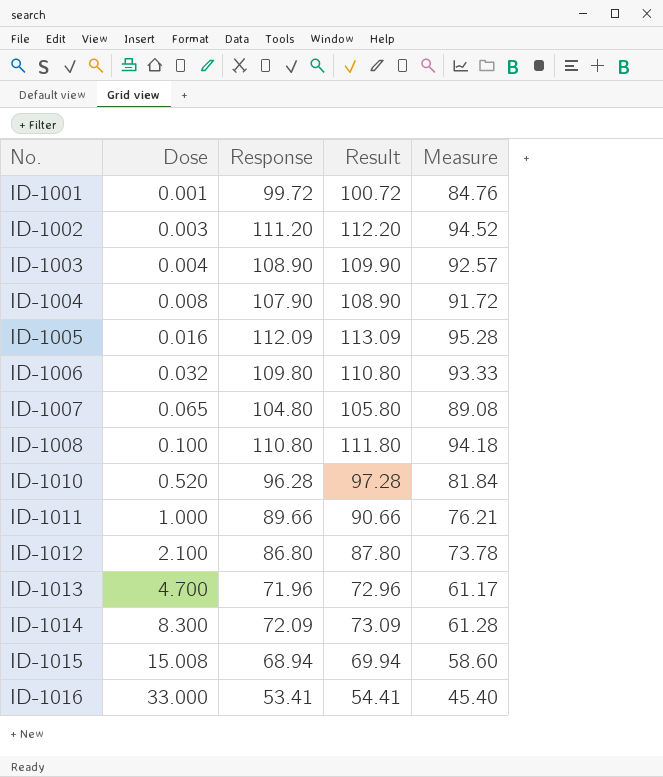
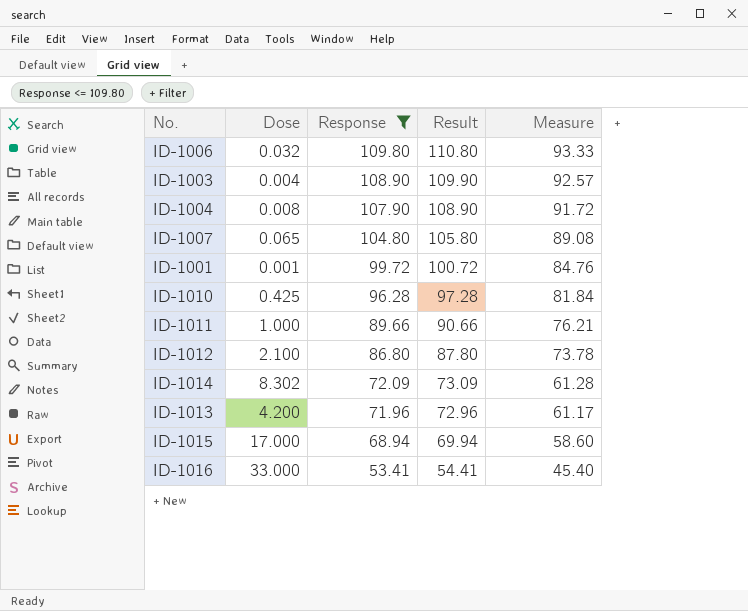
filter: none -> Response <= 109.80
row order: No. ascending -> Response descending
ID-1010 | Dose: 0.520 -> 0.425
ID-1014 | Dose: 8.300 -> 8.302
ID-1013 | Dose: 4.700 -> 4.200
ID-1015 | Dose: 15.008 -> 17.000

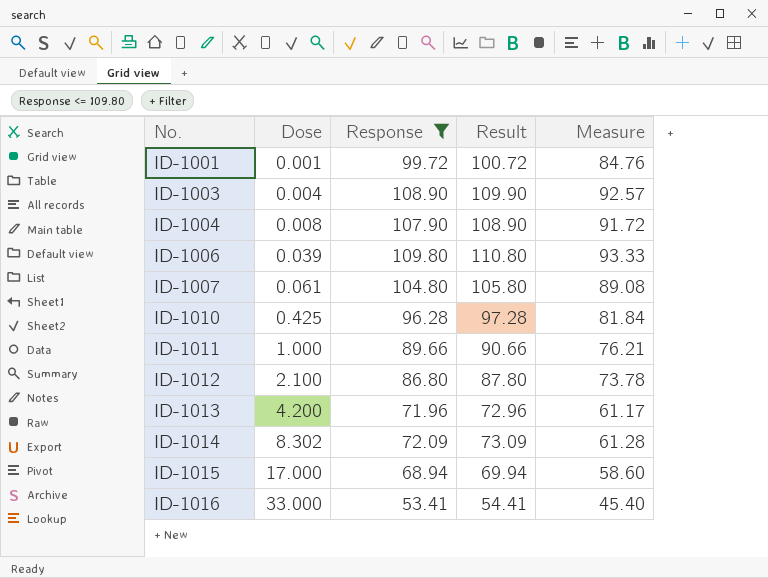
row order: Response descending -> No. ascending
ID-1006 | Dose: 0.032 -> 0.039
ID-1007 | Dose: 0.065 -> 0.061

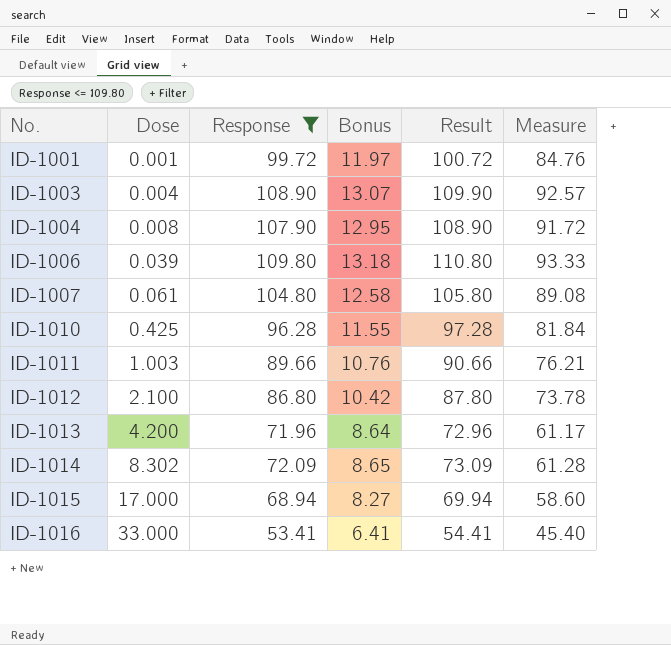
column Bonus | formula: none -> [Response] * 0.12
ID-1011 | Dose: 1.000 -> 1.003

